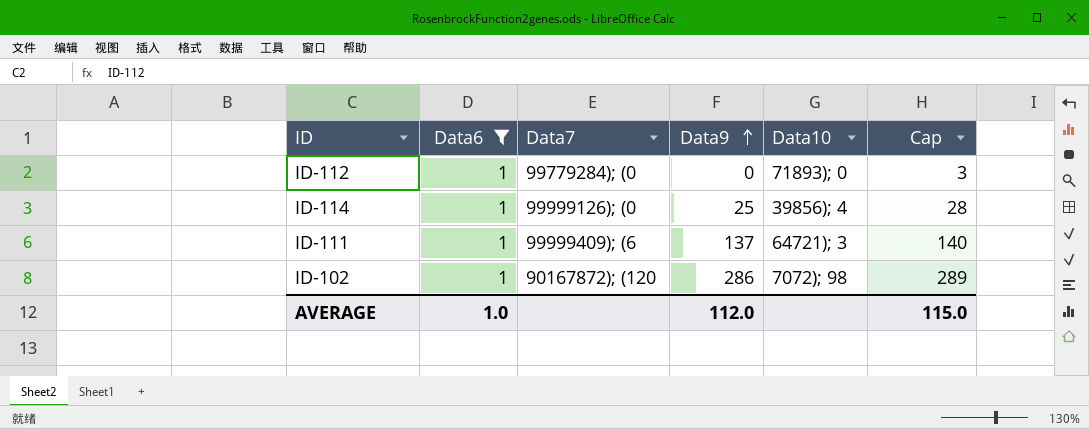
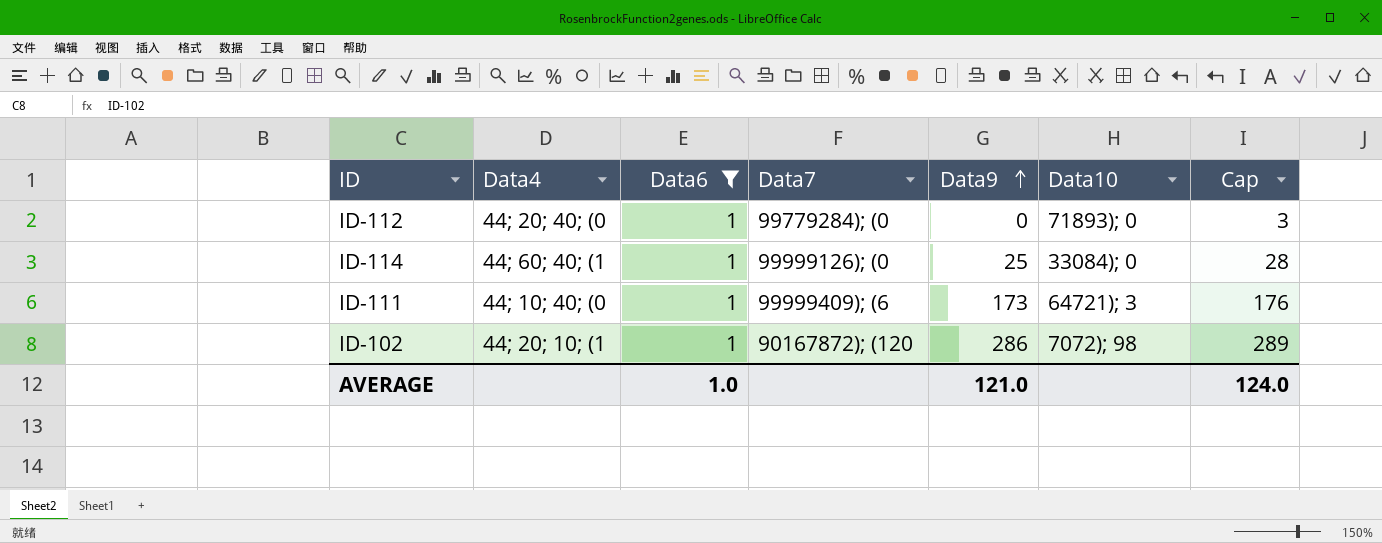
column Data4 | position: none -> 2
ID-114 | Data10: 39856); 4 -> 33084); 0
ID-111 | Data9: 137 -> 173
ID-111 | Cap: 140 -> 176
AVERAGE | Data9: 112.0 -> 121.0
AVERAGE | Cap: 115.0 -> 124.0

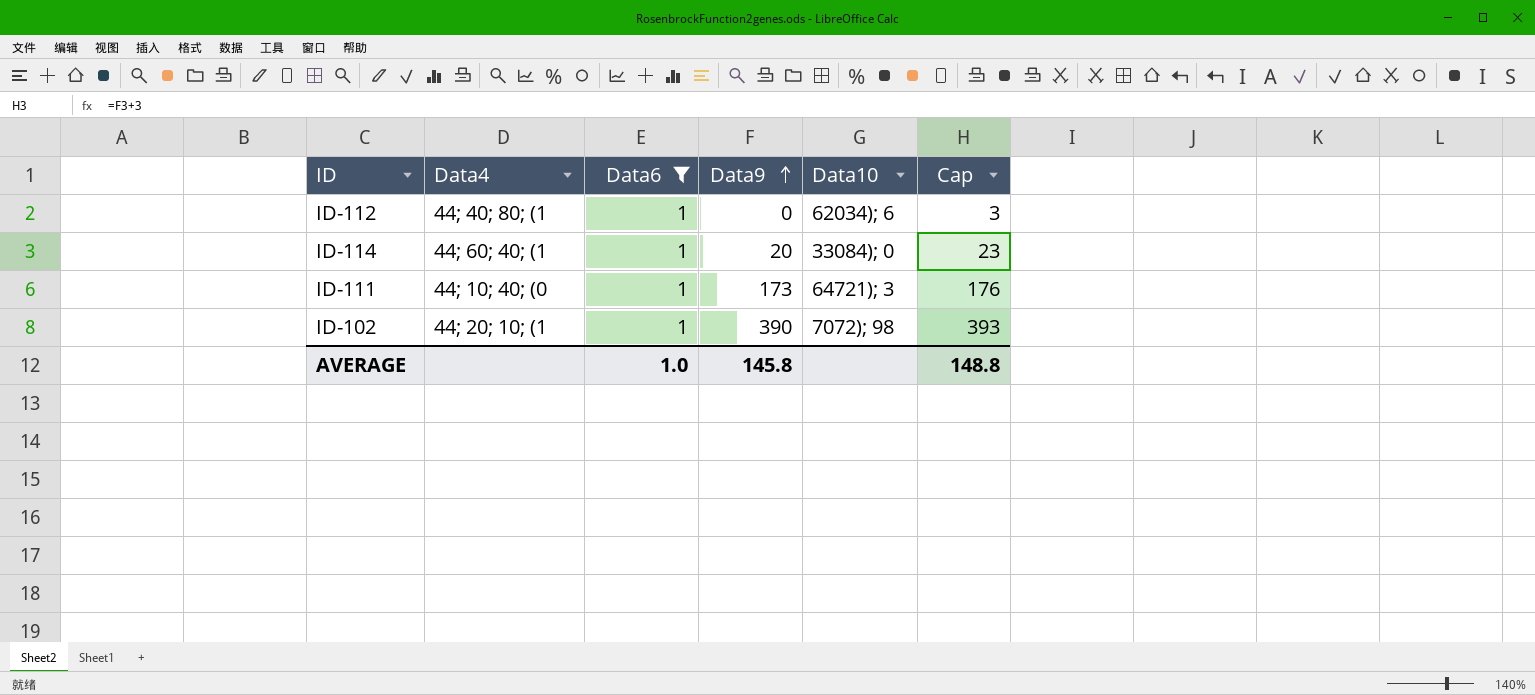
column Data7 | position: 4 -> none
ID-112 | Data4: 44; 20; 40; (0 -> 44; 40; 80; (1
ID-112 | Data10: 71893); 0 -> 62034); 6
ID-114 | Data9: 25 -> 20
ID-114 | Cap: 28 -> 23
ID-102 | Data9: 286 -> 390
ID-102 | Cap: 289 -> 393
AVERAGE | Data9: 121.0 -> 145.8
AVERAGE | Cap: 124.0 -> 148.8

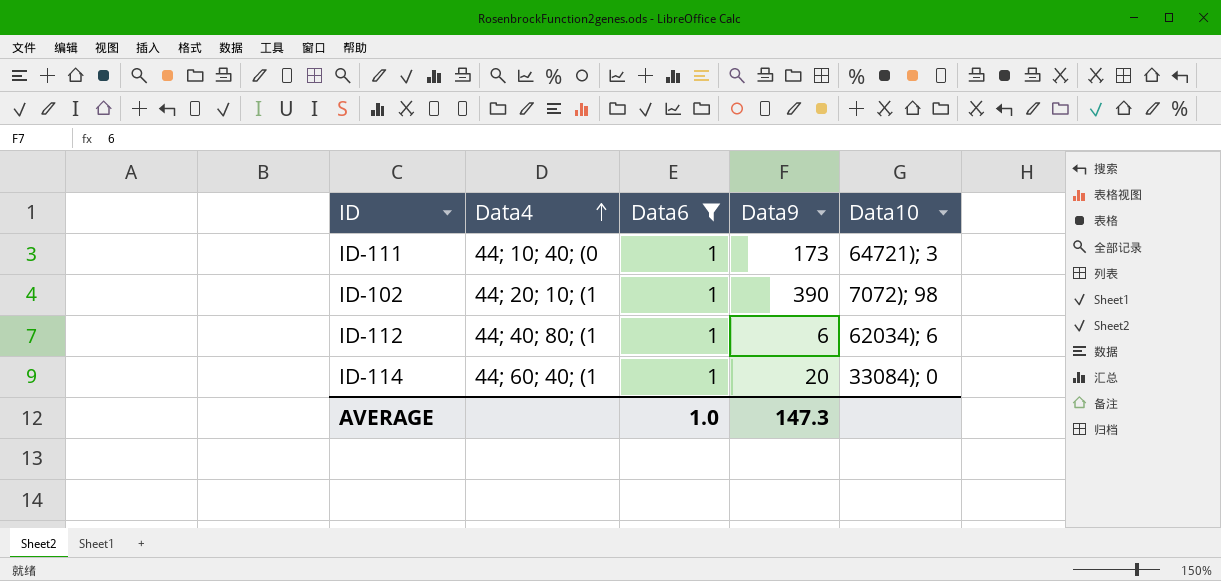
row order: Data9 ascending -> Data4 ascending
column Cap | formula: [Data9] + 3 -> none
ID-112 | Data9: 0 -> 6
AVERAGE | Data9: 145.8 -> 147.3

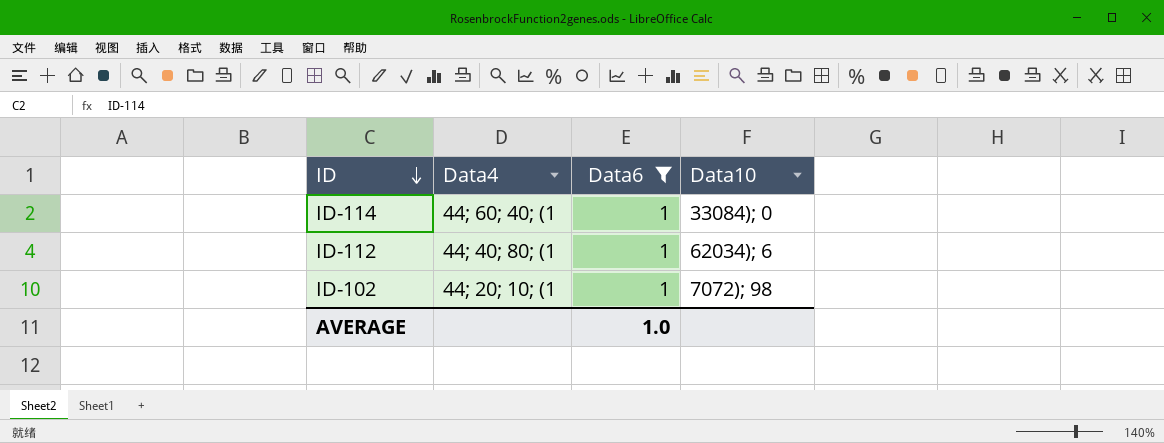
row order: Data4 ascending -> ID descending
column Data9 | position: 4 -> none
row ID-111: 44; 10; 40; (0 | 1 | 173 | 64721); 3 -> none

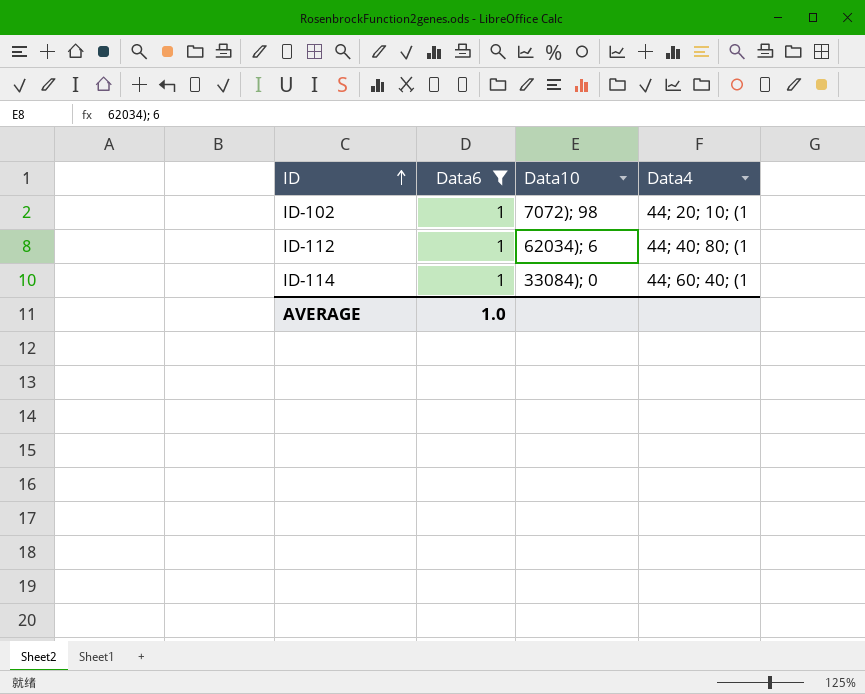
row order: ID descending -> ID ascending
column Data4 | position: 2 -> 4

